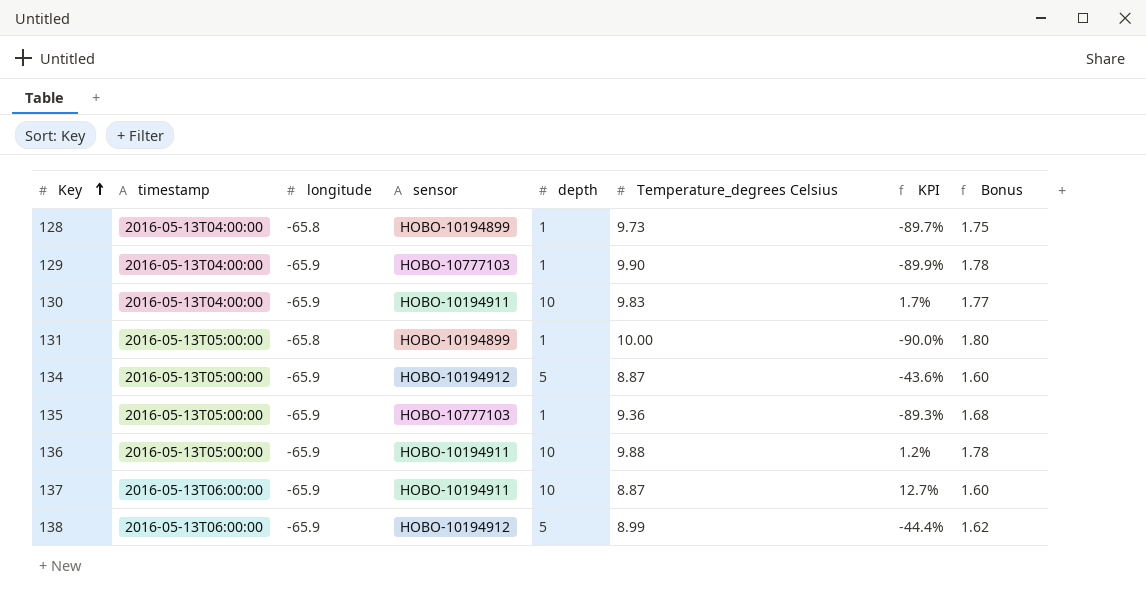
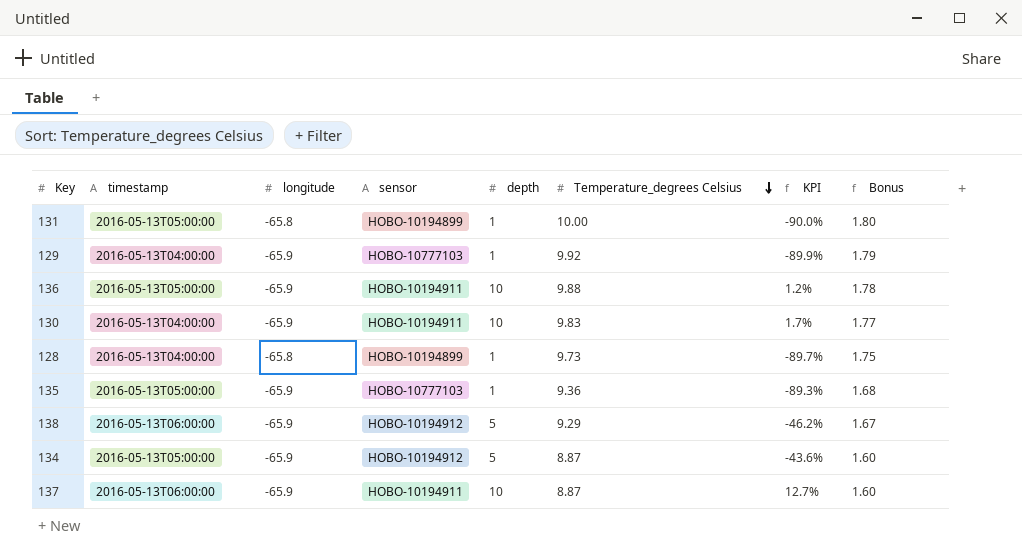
row order: Key ascending -> Temperature_degrees Celsius descending
129 | Temperature_degrees Celsius: 9.90 -> 9.92
129 | Bonus: 1.78 -> 1.79
138 | Temperature_degrees Celsius: 8.99 -> 9.29
138 | KPI: -44.4% -> -46.2%
138 | Bonus: 1.62 -> 1.67

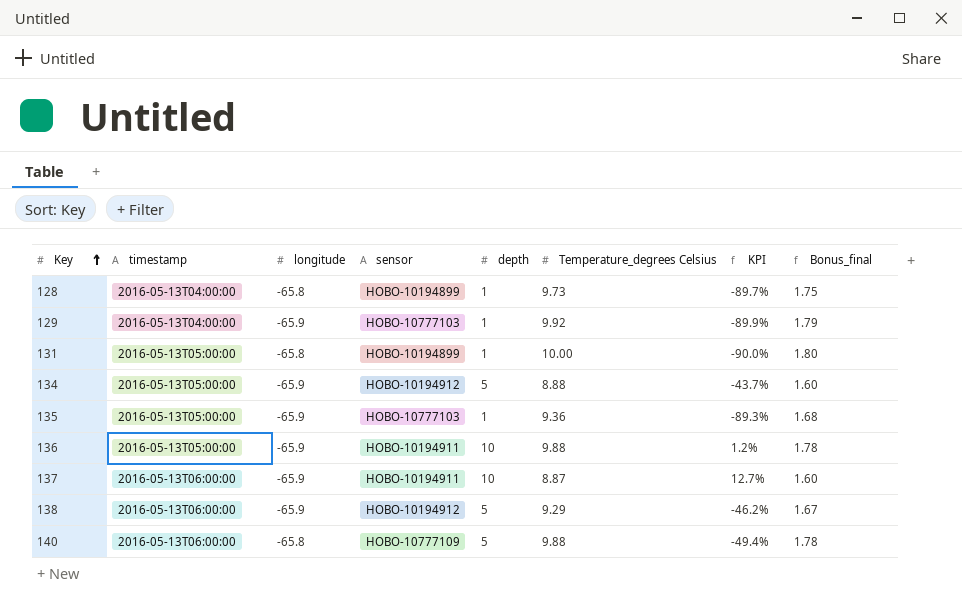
row order: Temperature_degrees Celsius descending -> Key ascending
column name: Bonus -> Bonus_final
row 130: 2016-05-13T04:00:00 | -65.9 | HOBO-10194911 | 10 | 9.83 | 1.7% | 1.77 -> none
134 | Temperature_degrees Celsius: 8.87 -> 8.88
134 | KPI: -43.6% -> -43.7%
row 140: none -> 2016-05-13T06:00:00 | -65.8 | HOBO-10777109 | 5 | 9.88 | -49.4% | 1.78

